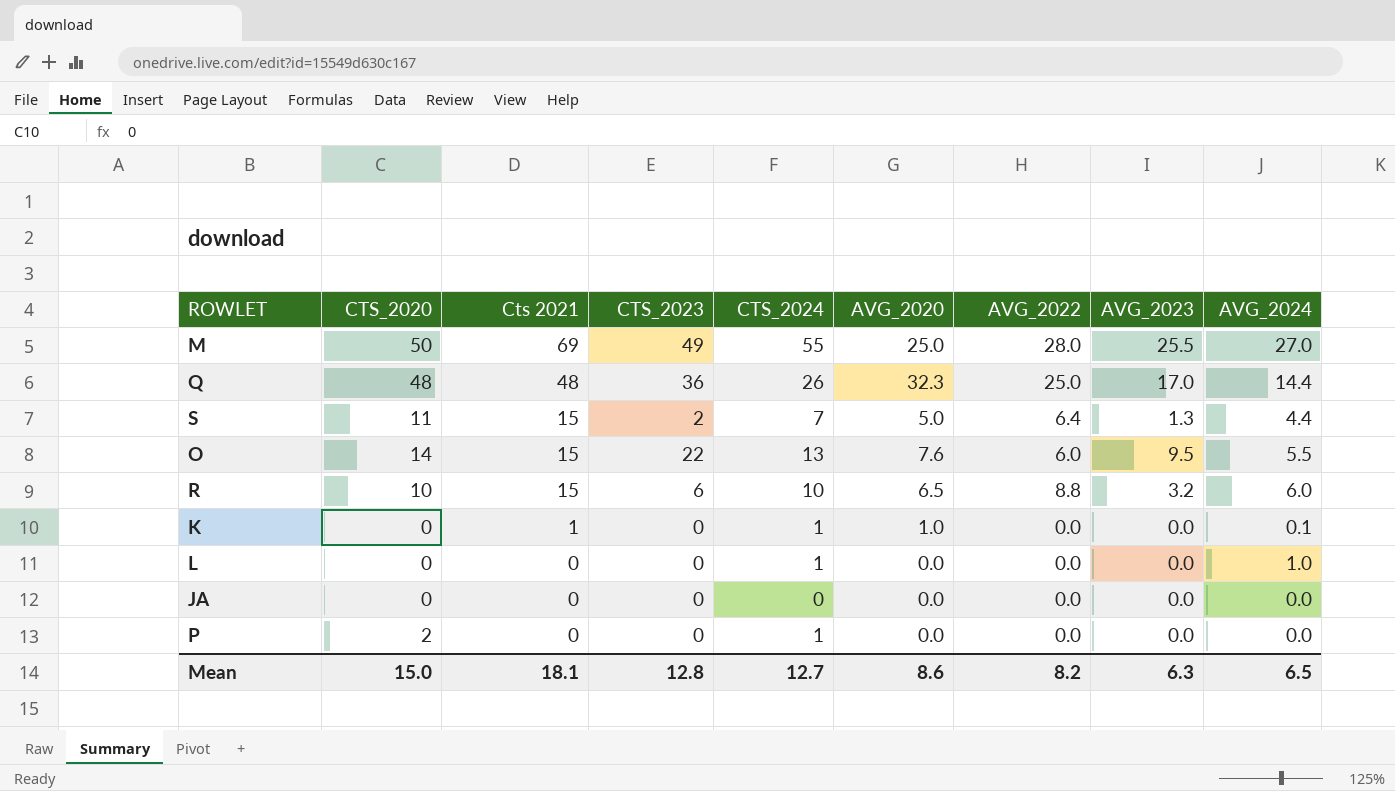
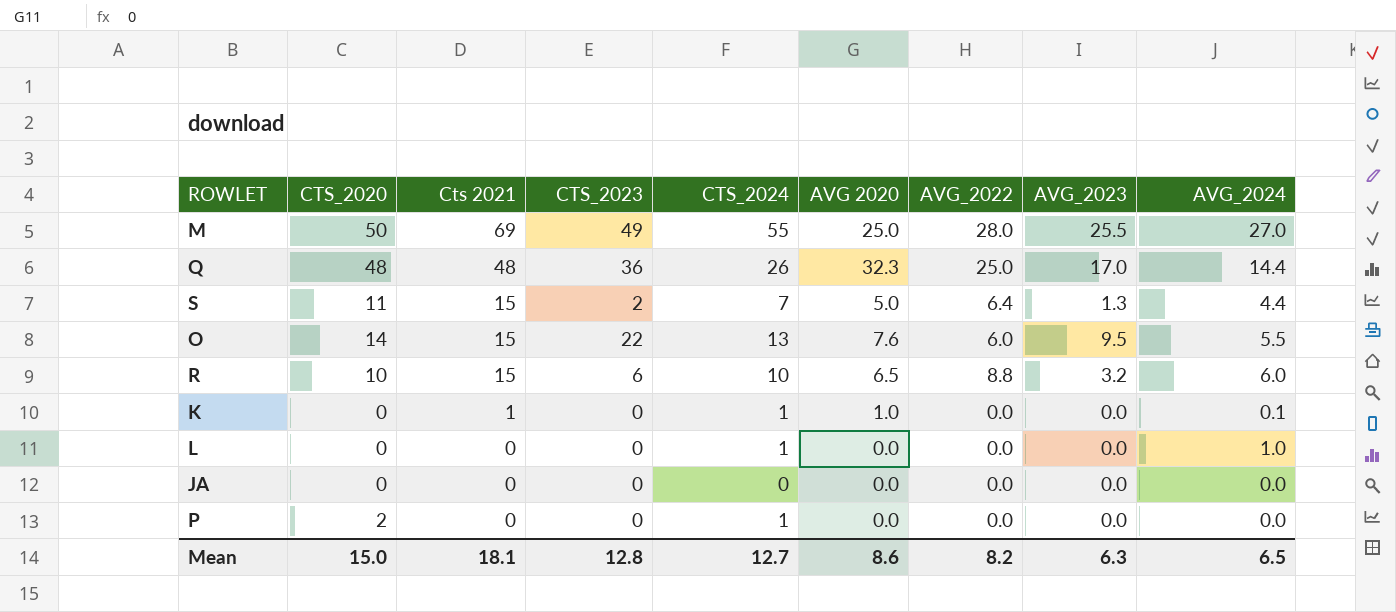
column name: AVG_2020 -> AVG 2020

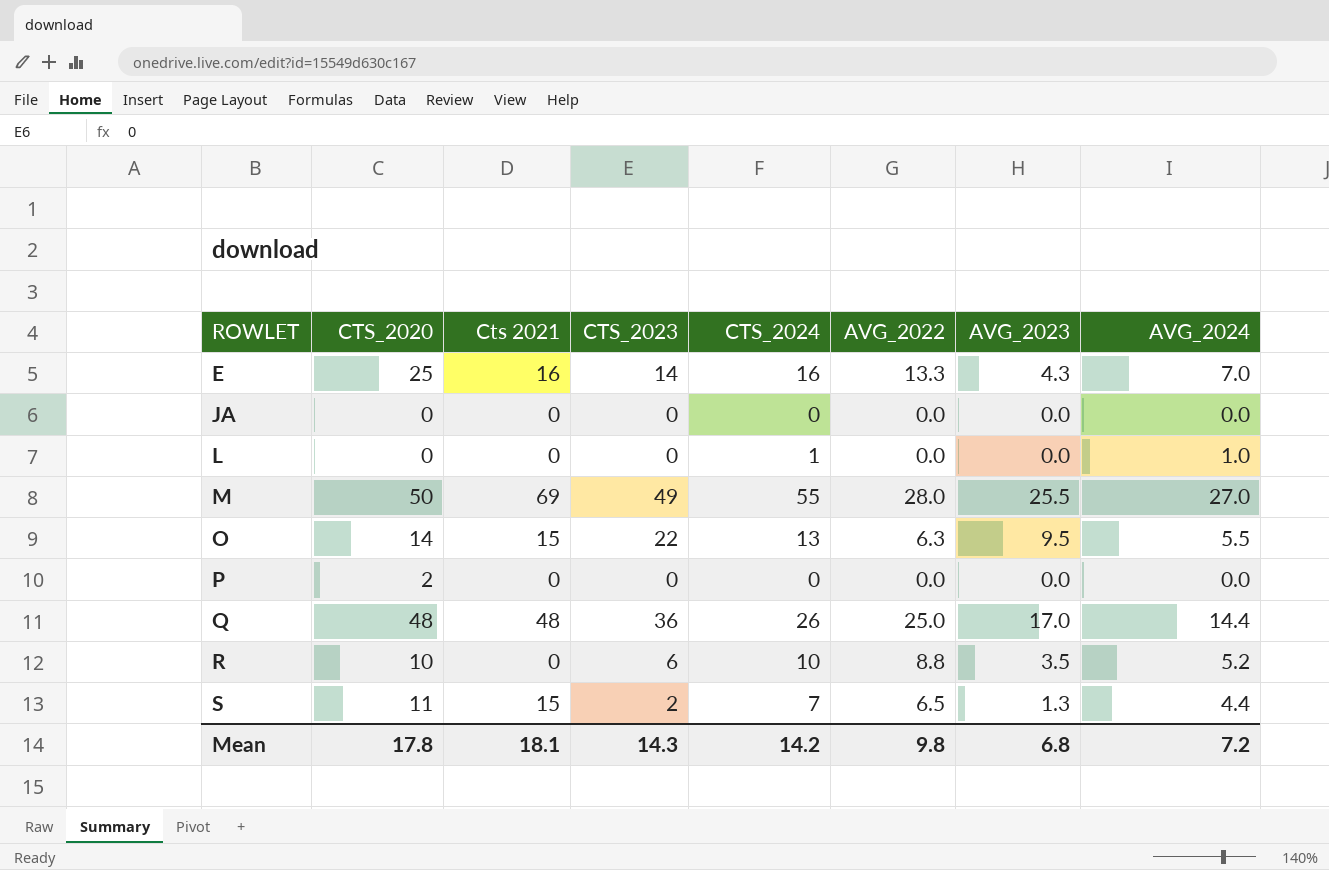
row order: Cts 2021 descending -> ROWLET ascending
column AVG 2020 | position: 6 -> none
row K: 0 | 1 | 0 | 1 | 1.0 | 0.0 | 0.0 | 0.1 -> none
row E: none -> 25 | 16 | 14 | 16 | 13.3 | 4.3 | 7.0
O | AVG_2022: 6.0 -> 6.3
P | CTS_2024: 1 -> 0
R | Cts 2021: 15 -> 0
R | AVG_2023: 3.2 -> 3.5
R | AVG_2024: 6.0 -> 5.2
S | AVG_2022: 6.4 -> 6.5
Mean | CTS_2020: 15.0 -> 17.8
Mean | CTS_2023: 12.8 -> 14.3
Mean | CTS_2024: 12.7 -> 14.2
Mean | AVG_2022: 8.2 -> 9.8
Mean | AVG_2023: 6.3 -> 6.8
Mean | AVG_2024: 6.5 -> 7.2

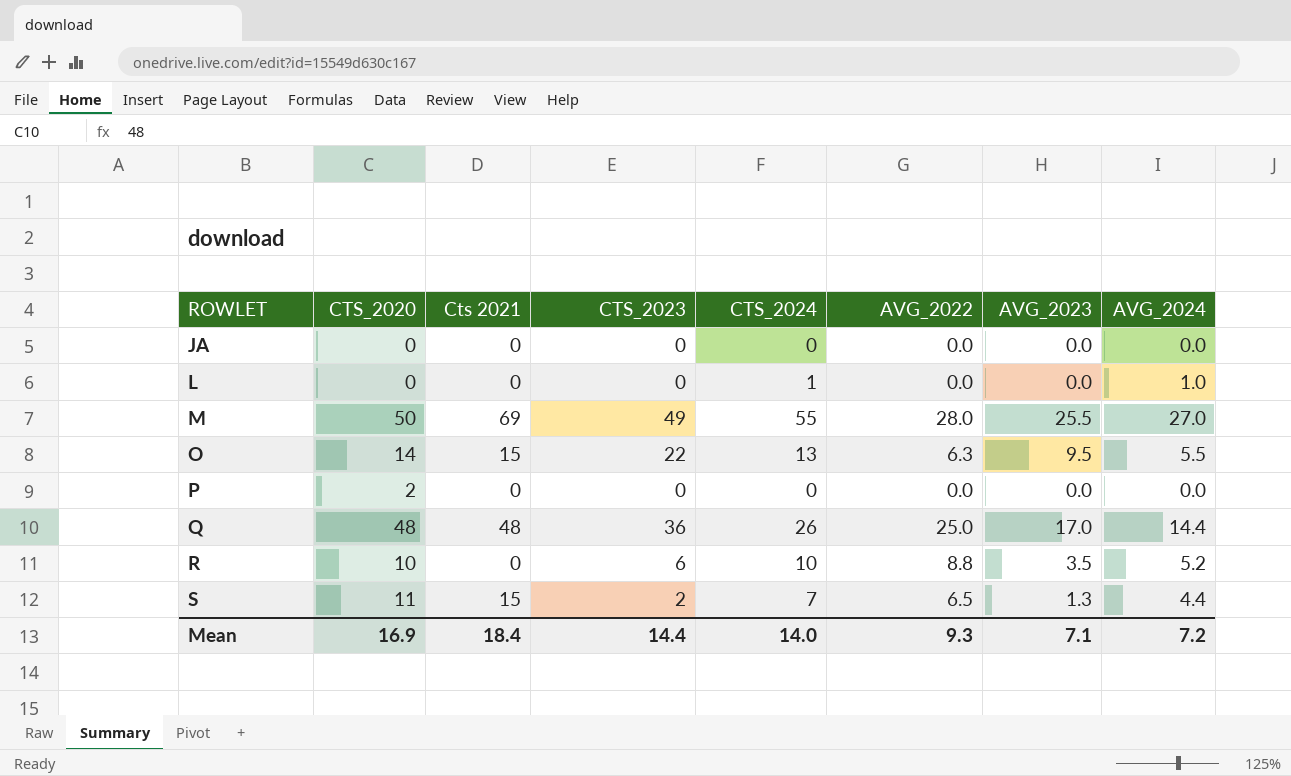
row E: 25 | 16 | 14 | 16 | 13.3 | 4.3 | 7.0 -> none
Mean | CTS_2020: 17.8 -> 16.9
Mean | Cts 2021: 18.1 -> 18.4
Mean | CTS_2023: 14.3 -> 14.4
Mean | CTS_2024: 14.2 -> 14.0
Mean | AVG_2022: 9.8 -> 9.3
Mean | AVG_2023: 6.8 -> 7.1

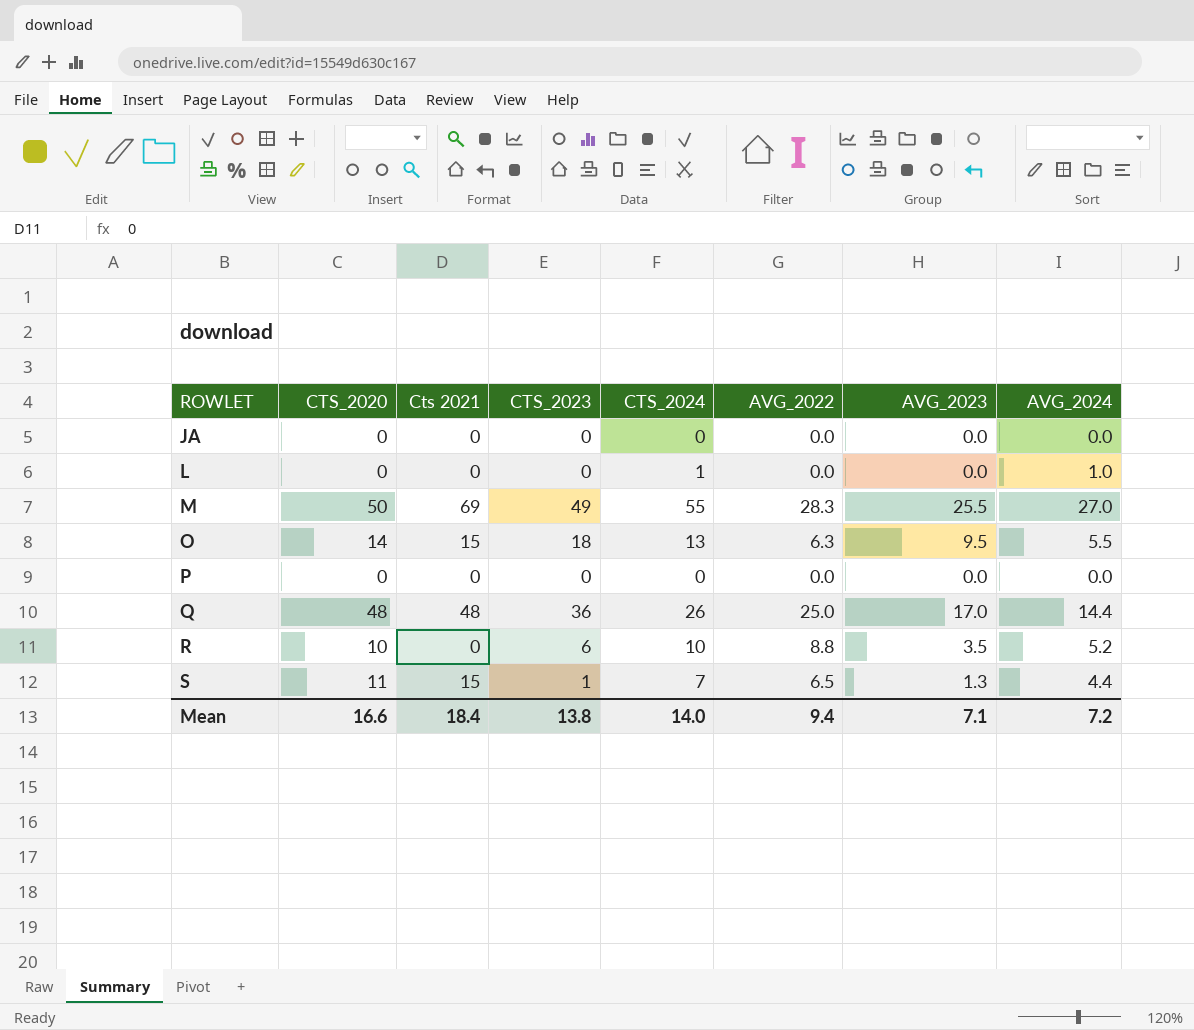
M | AVG_2022: 28.0 -> 28.3
O | CTS_2023: 22 -> 18
P | CTS_2020: 2 -> 0
S | CTS_2023: 2 -> 1
Mean | CTS_2020: 16.9 -> 16.6
Mean | CTS_2023: 14.4 -> 13.8
Mean | AVG_2022: 9.3 -> 9.4

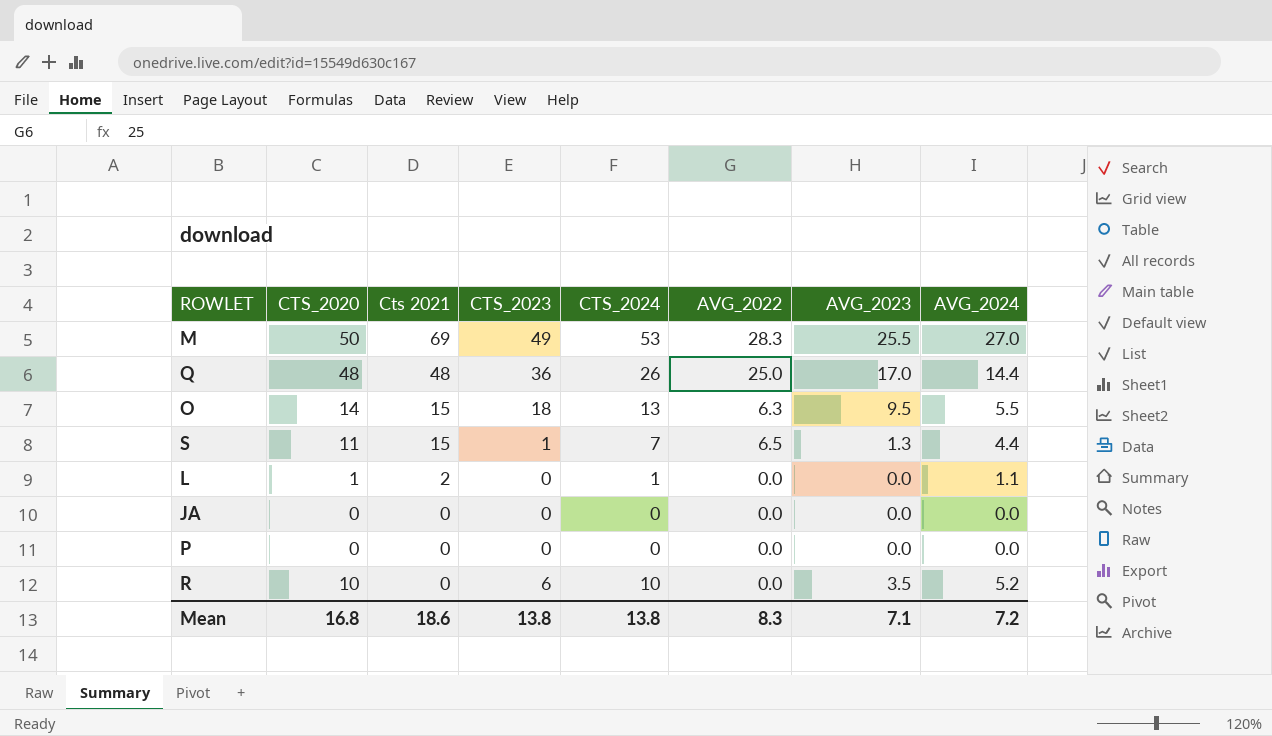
row order: ROWLET ascending -> Cts 2021 descending
M | CTS_2024: 55 -> 53
L | CTS_2020: 0 -> 1
L | Cts 2021: 0 -> 2
L | AVG_2024: 1.0 -> 1.1
R | AVG_2022: 8.8 -> 0.0
Mean | CTS_2020: 16.6 -> 16.8
Mean | Cts 2021: 18.4 -> 18.6
Mean | CTS_2024: 14.0 -> 13.8
Mean | AVG_2022: 9.4 -> 8.3

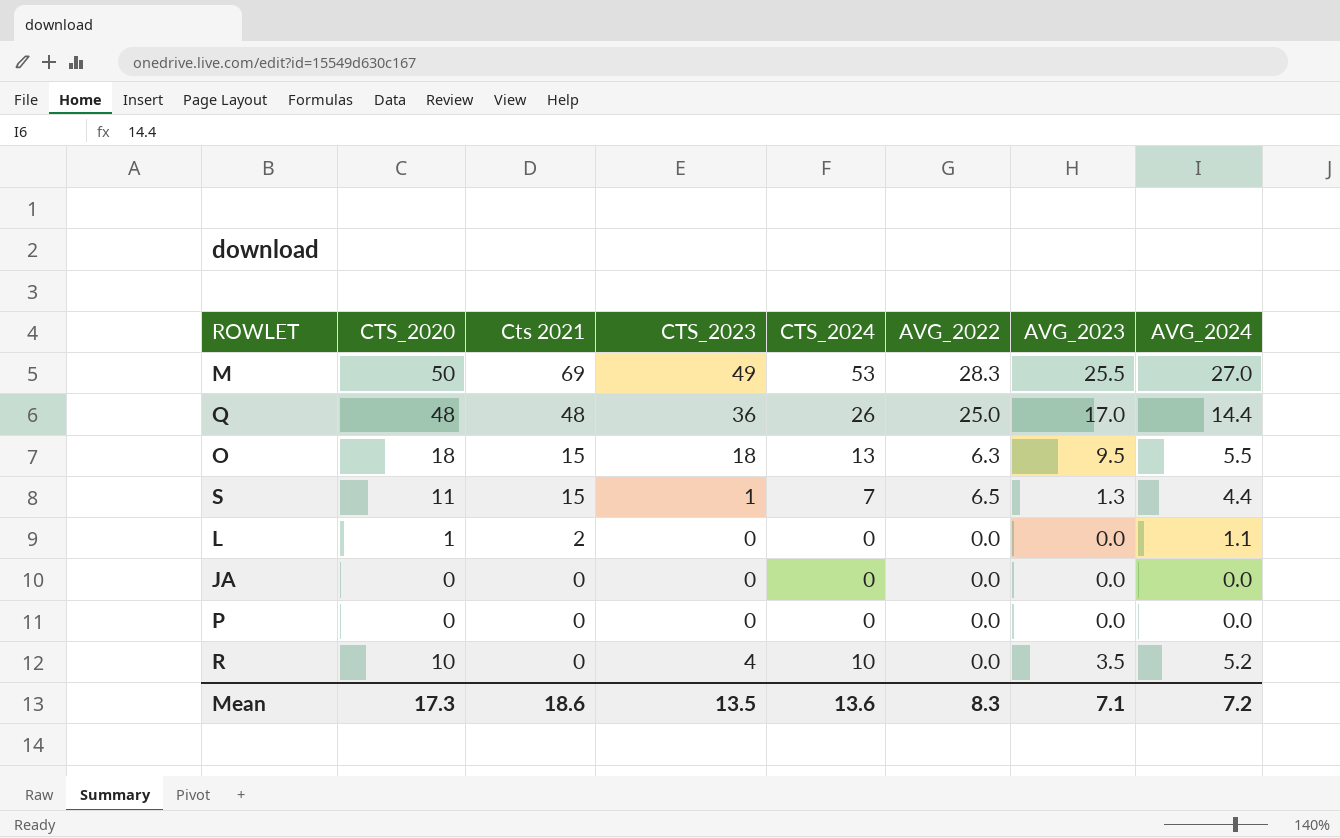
O | CTS_2020: 14 -> 18
L | CTS_2024: 1 -> 0
R | CTS_2023: 6 -> 4
Mean | CTS_2020: 16.8 -> 17.3
Mean | CTS_2023: 13.8 -> 13.5
Mean | CTS_2024: 13.8 -> 13.6

